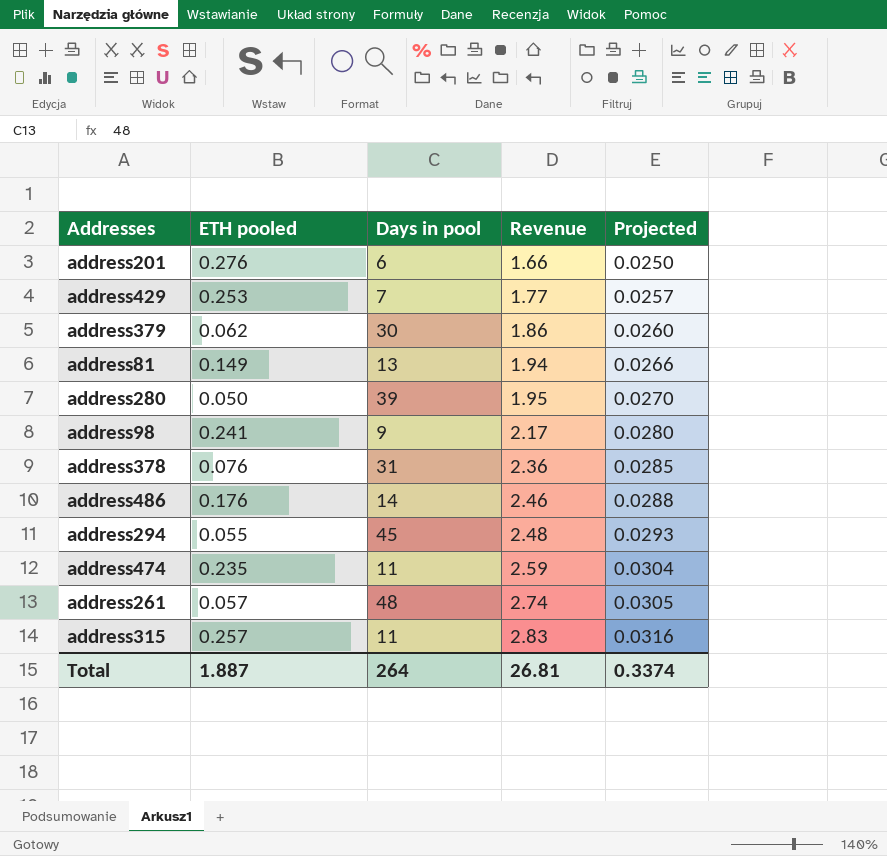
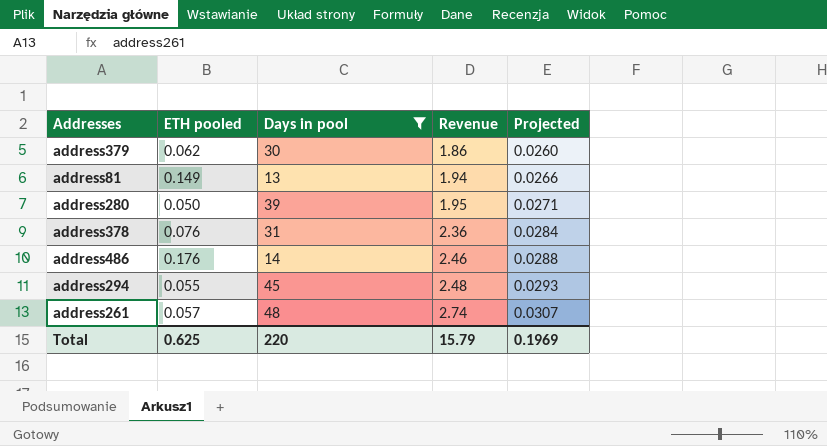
filter: none -> Days in pool >= 13
address280 | Projected: 0.0270 -> 0.0271
address378 | Projected: 0.0285 -> 0.0284
address261 | Projected: 0.0305 -> 0.0307
Total | ETH pooled: 1.887 -> 0.625
Total | Days in pool: 264 -> 220
Total | Revenue: 26.81 -> 15.79
Total | Projected: 0.3374 -> 0.1969

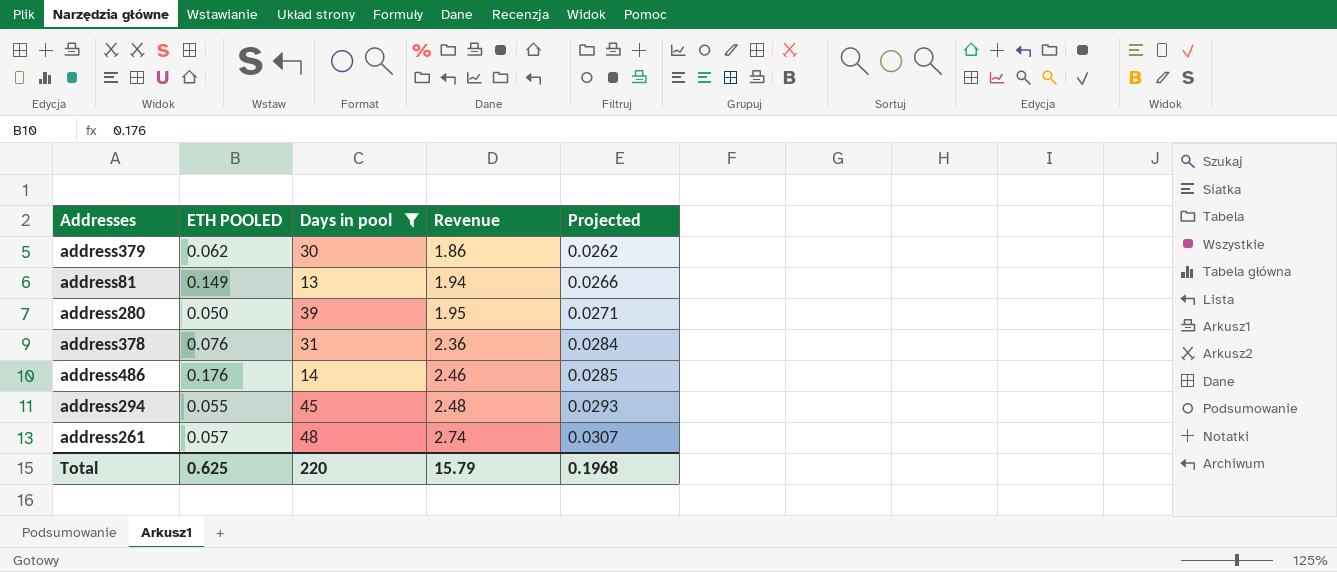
column name: ETH pooled -> ETH POOLED
address379 | Projected: 0.0260 -> 0.0262
address486 | Projected: 0.0288 -> 0.0285
Total | Projected: 0.1969 -> 0.1968

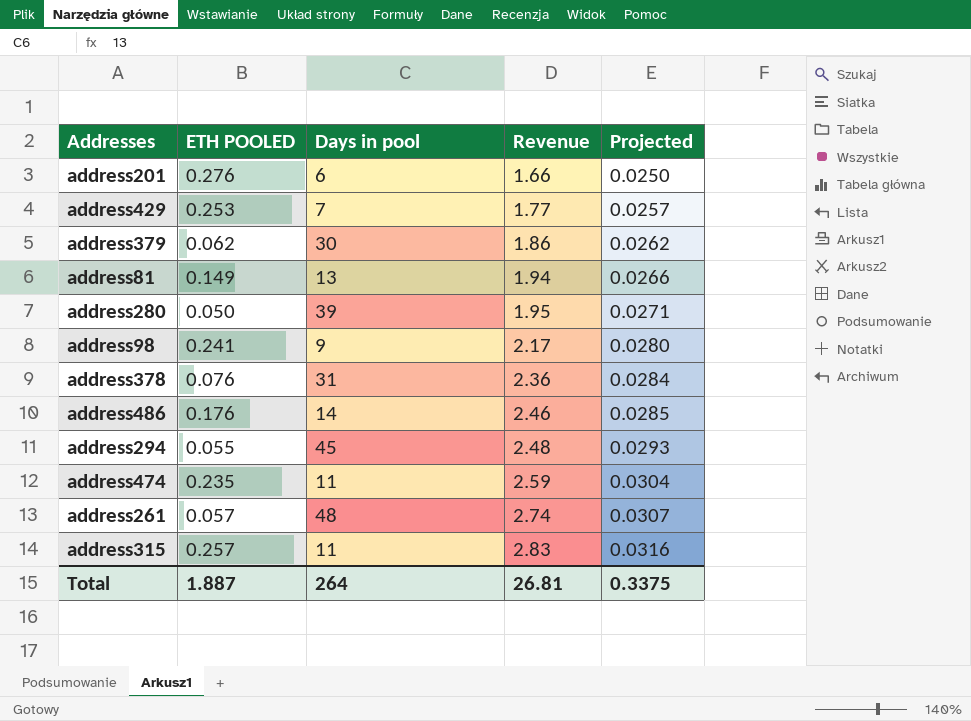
filter: Days in pool >= 13 -> none
Total | ETH POOLED: 0.625 -> 1.887
Total | Days in pool: 220 -> 264
Total | Revenue: 15.79 -> 26.81
Total | Projected: 0.1968 -> 0.3375

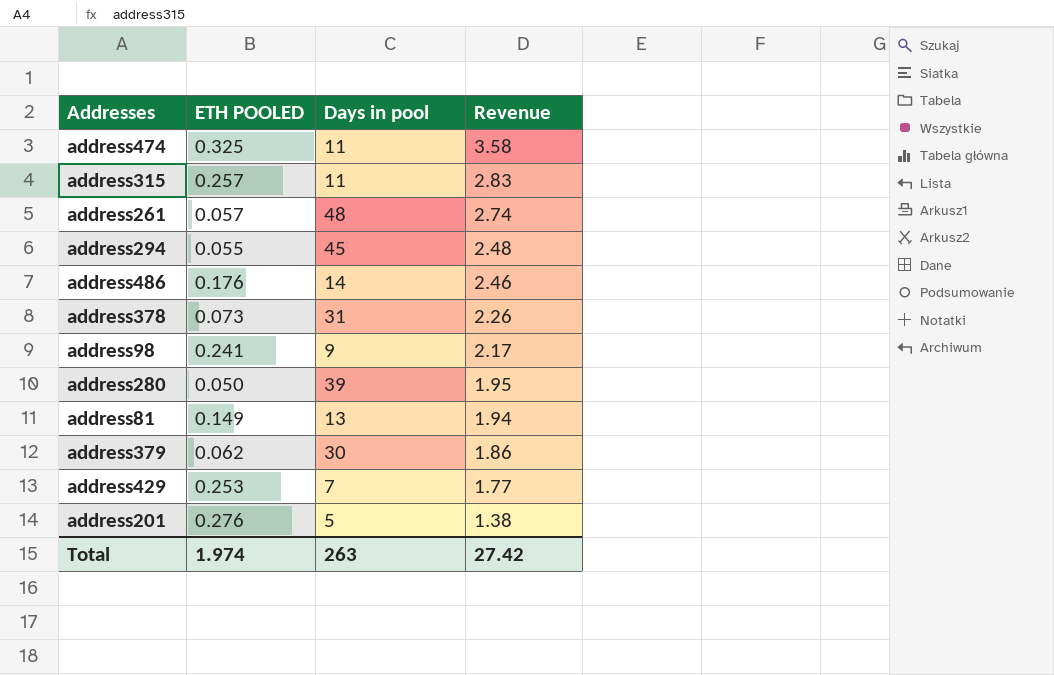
row order: Revenue ascending -> Revenue descending
column Projected | position: 5 -> none
address474 | ETH POOLED: 0.235 -> 0.325
address474 | Revenue: 2.59 -> 3.58
address378 | ETH POOLED: 0.076 -> 0.073
address378 | Revenue: 2.36 -> 2.26
address201 | Days in pool: 6 -> 5
address201 | Revenue: 1.66 -> 1.38
Total | ETH POOLED: 1.887 -> 1.974
Total | Days in pool: 264 -> 263
Total | Revenue: 26.81 -> 27.42

